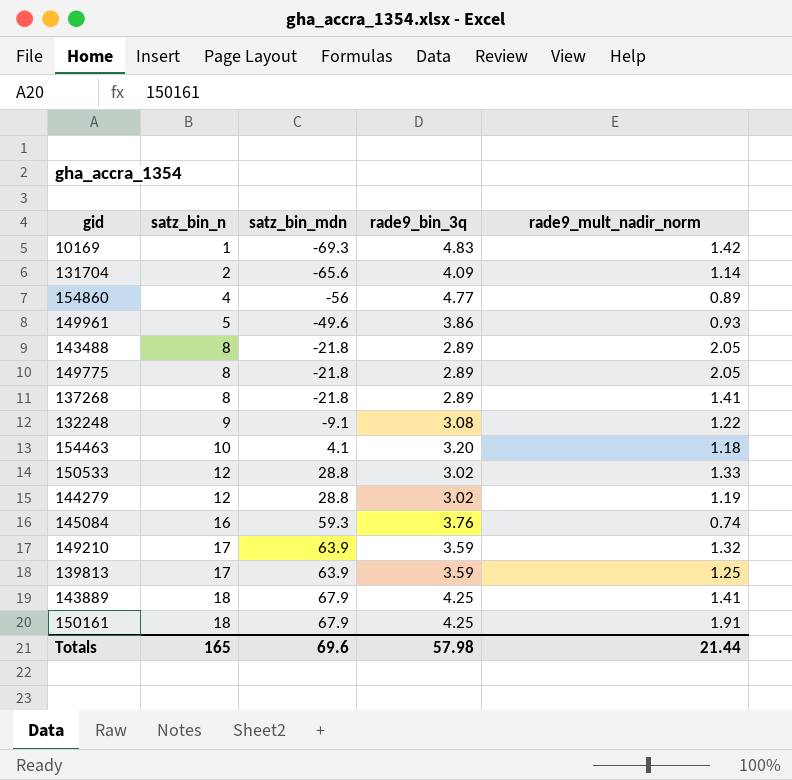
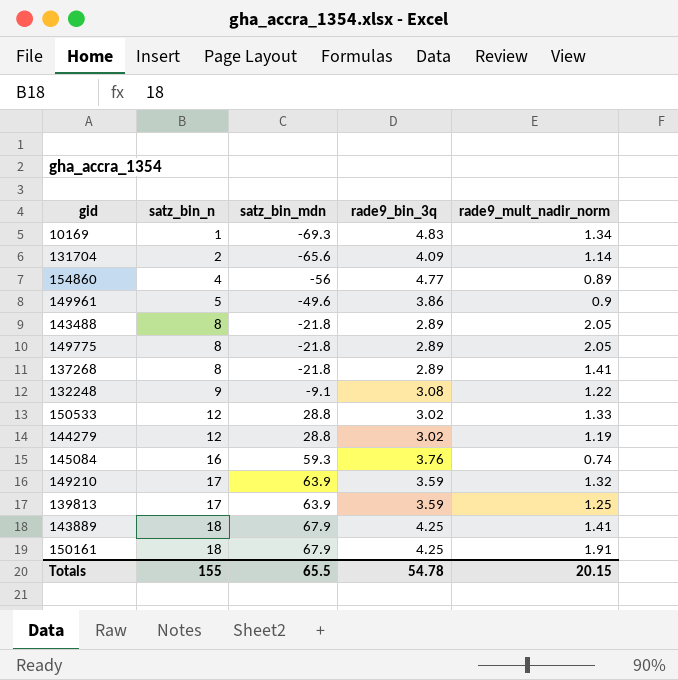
row 154463: 10 | 4.1 | 3.20 | 1.18 -> none
10169 | rade9_mult_nadir_norm: 1.42 -> 1.34
149961 | rade9_mult_nadir_norm: 0.93 -> 0.9
Totals | satz_bin_n: 165 -> 155
Totals | satz_bin_mdn: 69.6 -> 65.5
Totals | rade9_bin_3q: 57.98 -> 54.78
Totals | rade9_mult_nadir_norm: 21.44 -> 20.15

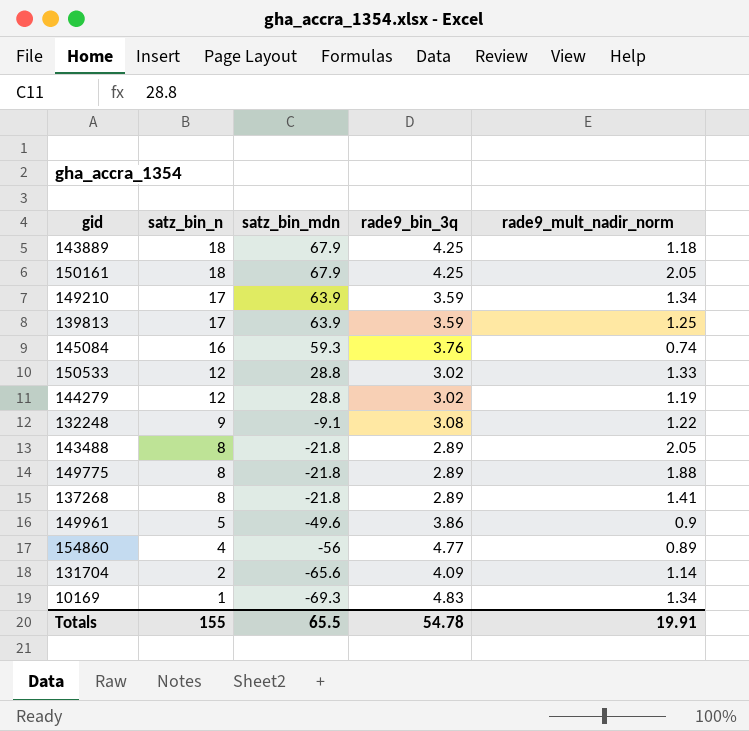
row order: satz_bin_n ascending -> satz_bin_n descending
143889 | rade9_mult_nadir_norm: 1.41 -> 1.18
150161 | rade9_mult_nadir_norm: 1.91 -> 2.05
149210 | rade9_mult_nadir_norm: 1.32 -> 1.34
149775 | rade9_mult_nadir_norm: 2.05 -> 1.88
Totals | rade9_mult_nadir_norm: 20.15 -> 19.91

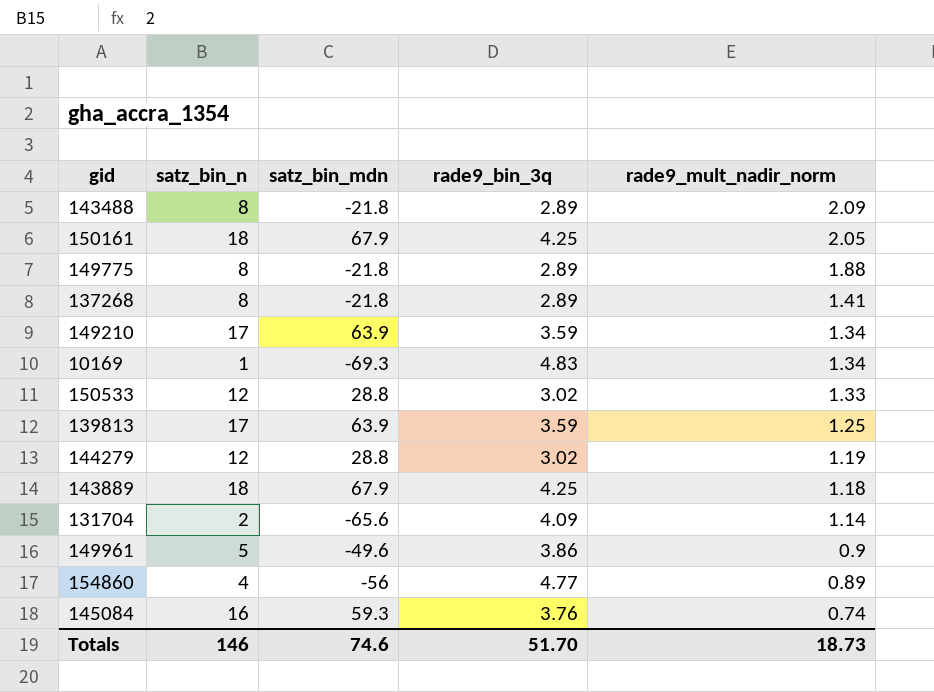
row order: satz_bin_n descending -> rade9_mult_nadir_norm descending
row 132248: 9 | -9.1 | 3.08 | 1.22 -> none
143488 | rade9_mult_nadir_norm: 2.05 -> 2.09
Totals | satz_bin_n: 155 -> 146
Totals | satz_bin_mdn: 65.5 -> 74.6
Totals | rade9_bin_3q: 54.78 -> 51.70
Totals | rade9_mult_nadir_norm: 19.91 -> 18.73

